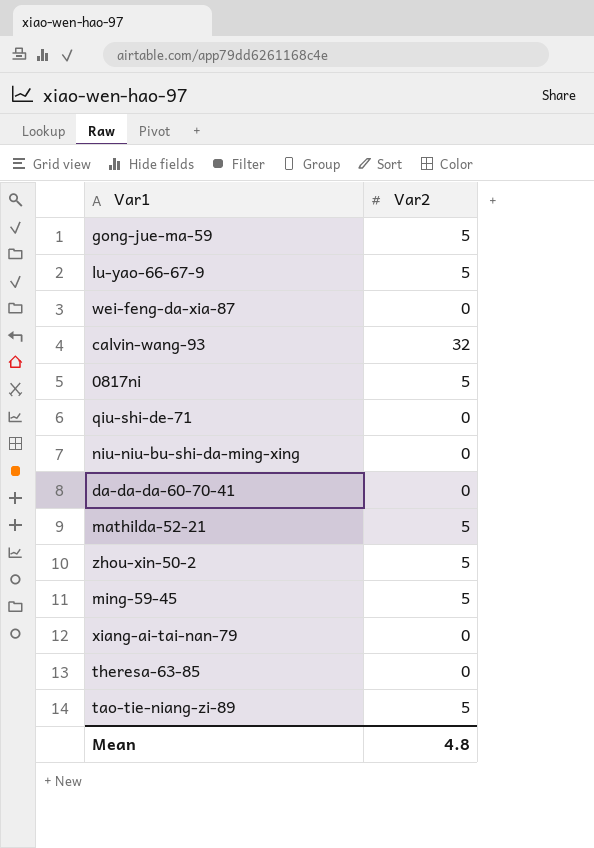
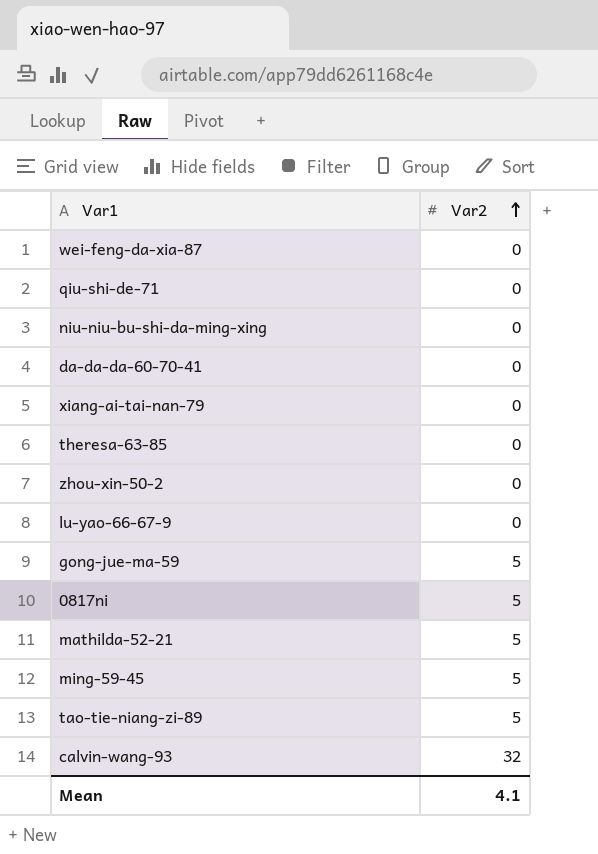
row order: none -> Var2 ascending
zhou-xin-50-2 | Var2: 5 -> 0
lu-yao-66-67-9 | Var2: 5 -> 0
Mean | Var2: 4.8 -> 4.1

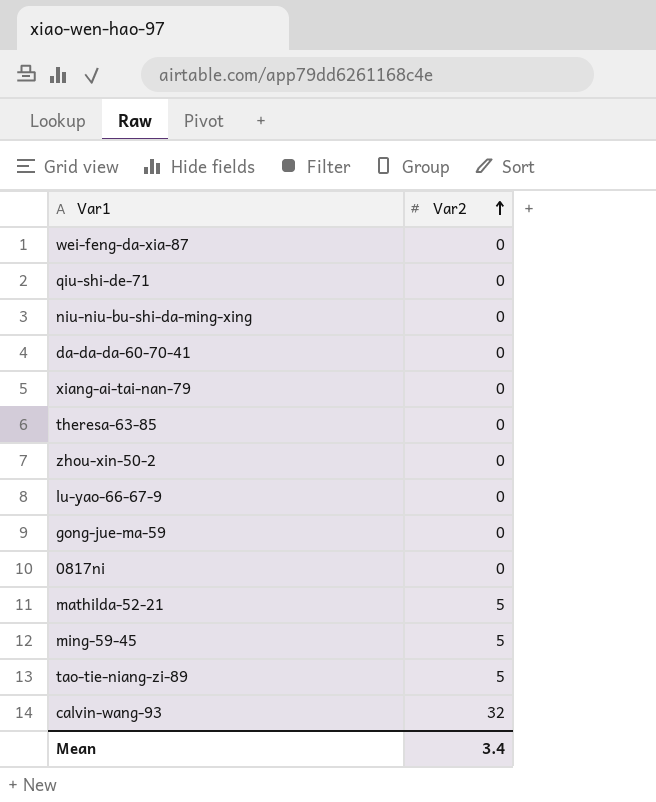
gong-jue-ma-59 | Var2: 5 -> 0
0817ni | Var2: 5 -> 0
Mean | Var2: 4.1 -> 3.4

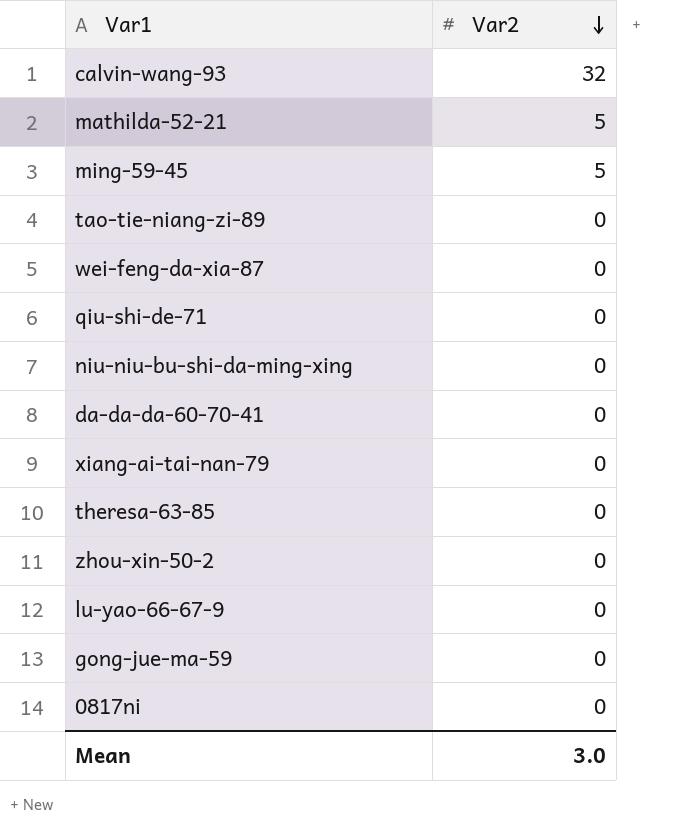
row order: Var2 ascending -> Var2 descending
tao-tie-niang-zi-89 | Var2: 5 -> 0
Mean | Var2: 3.4 -> 3.0

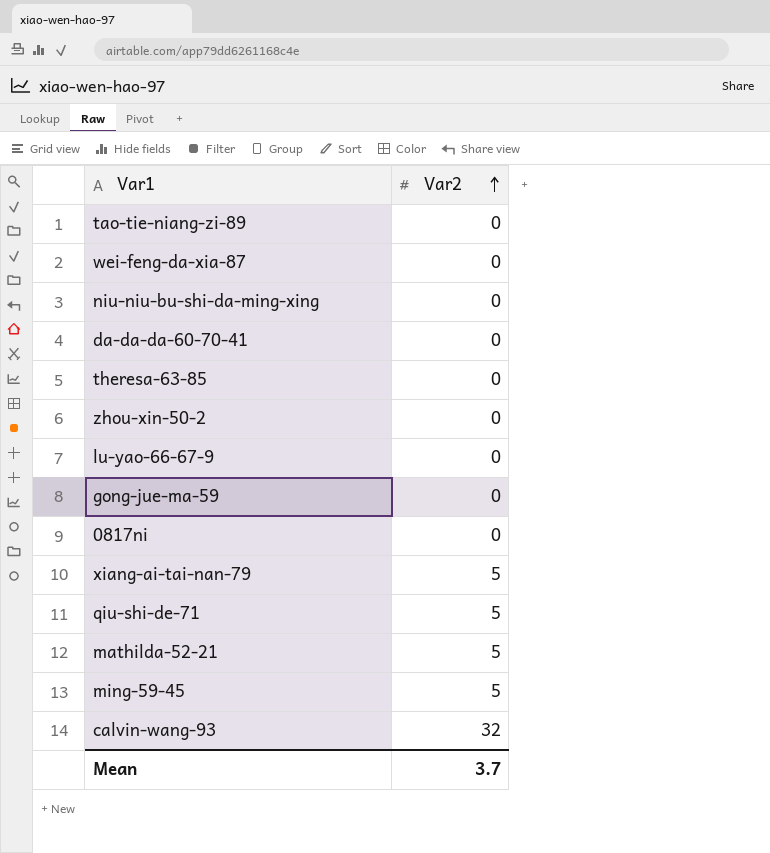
row order: Var2 descending -> Var2 ascending
xiang-ai-tai-nan-79 | Var2: 0 -> 5
qiu-shi-de-71 | Var2: 0 -> 5
Mean | Var2: 3.0 -> 3.7

